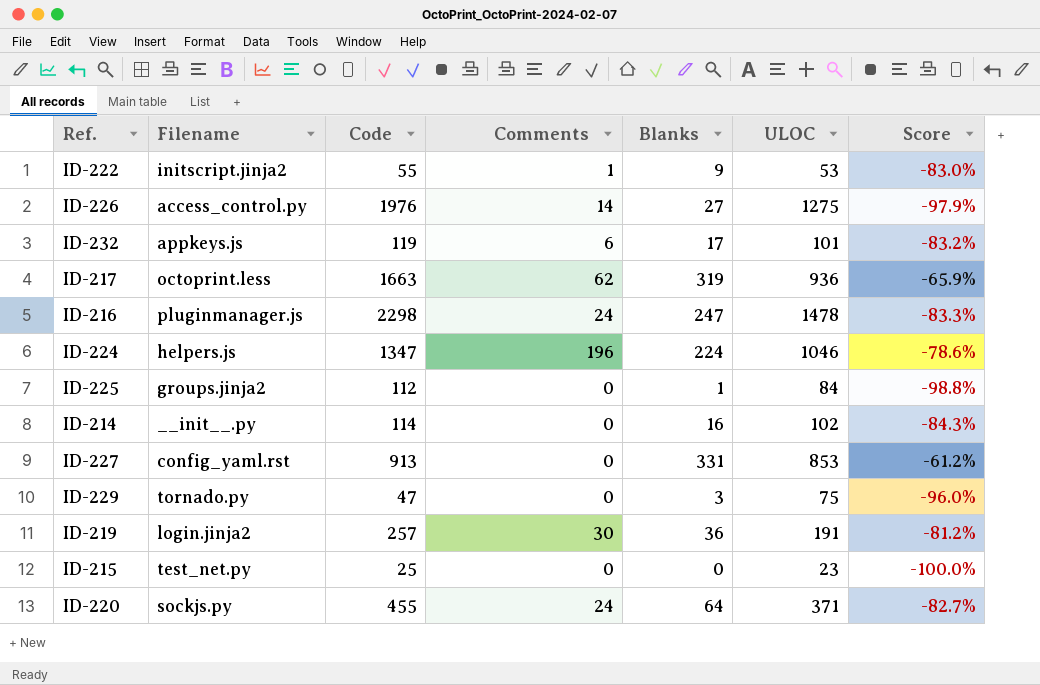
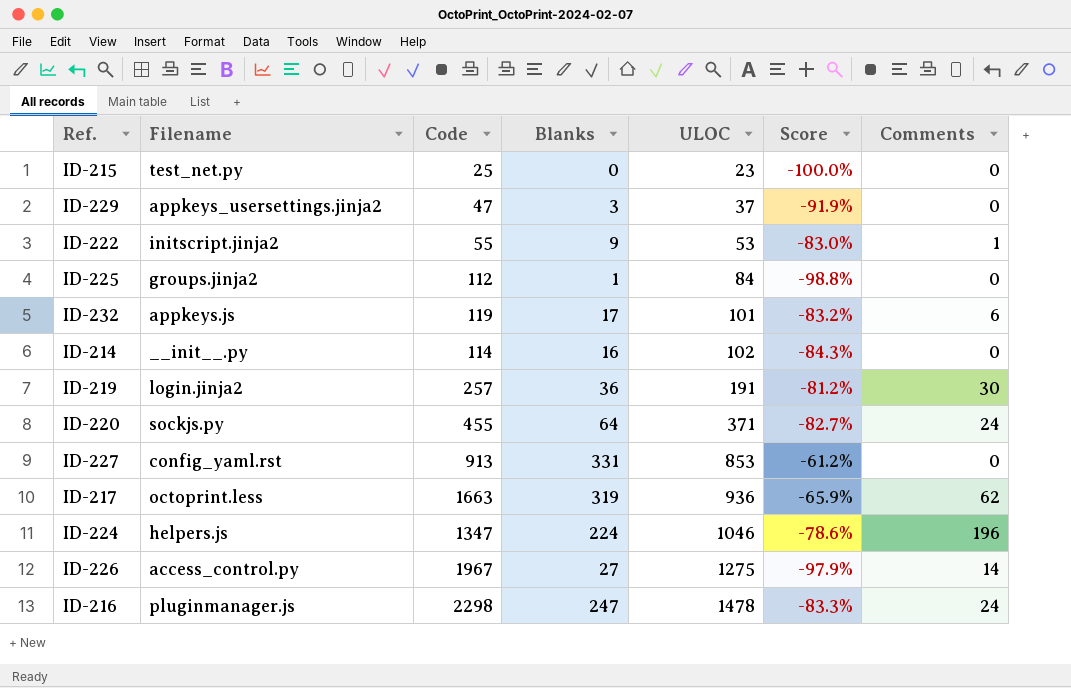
row order: none -> ULOC ascending
column Comments | position: 4 -> 7
ID-229 | Filename: tornado.py -> appkeys_usersettings.jinja2
ID-229 | ULOC: 75 -> 37
ID-229 | Score: -96.0% -> -91.9%
ID-226 | Code: 1976 -> 1967

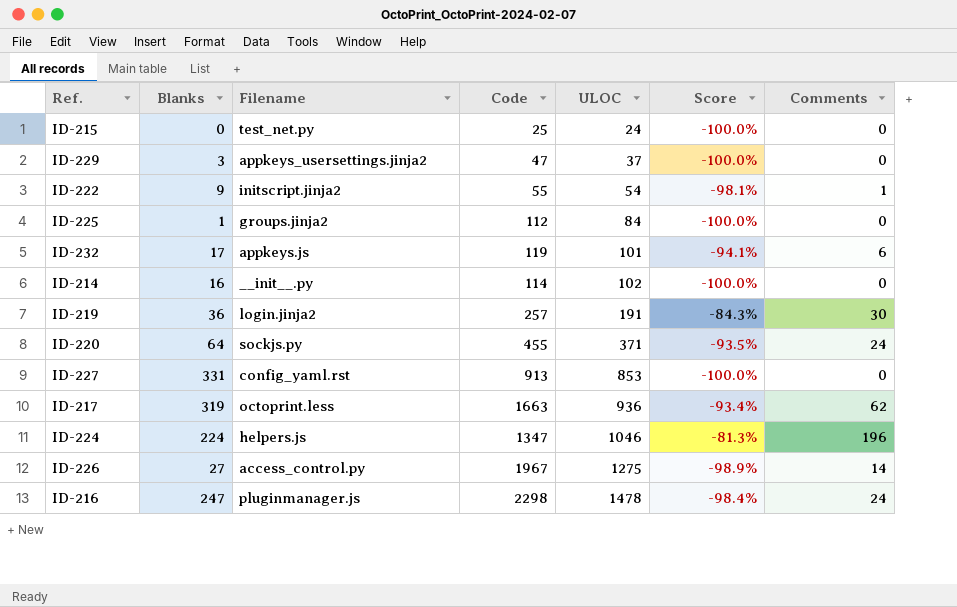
column Blanks | position: 4 -> 2
column Score | formula: ([Blanks] - [ULOC]) / [ULOC] -> ([Comments] - [ULOC]) / [ULOC]
ID-215 | ULOC: 23 -> 24
ID-222 | ULOC: 53 -> 54

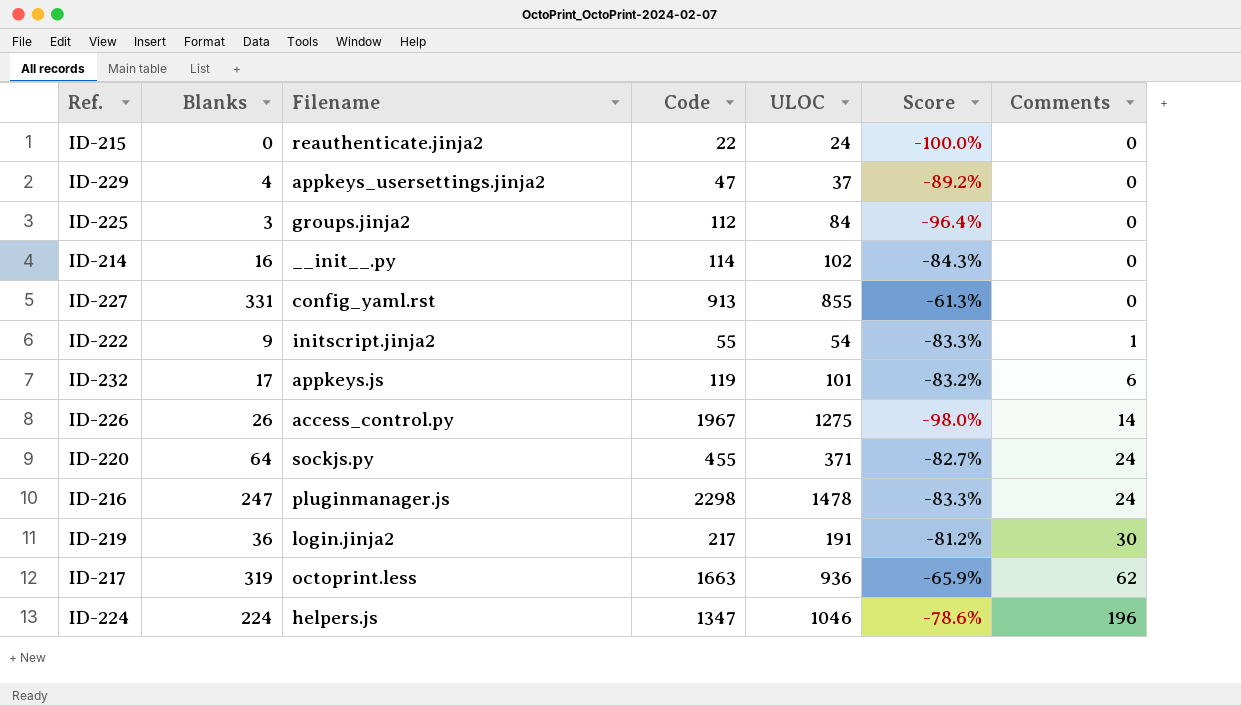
row order: ULOC ascending -> Comments ascending
column Score | formula: ([Comments] - [ULOC]) / [ULOC] -> ([Blanks] - [ULOC]) / [ULOC]
ID-215 | Filename: test_net.py -> reauthenticate.jinja2
ID-215 | Code: 25 -> 22
ID-229 | Blanks: 3 -> 4
ID-225 | Blanks: 1 -> 3
ID-227 | ULOC: 853 -> 855
ID-226 | Blanks: 27 -> 26
ID-219 | Code: 257 -> 217

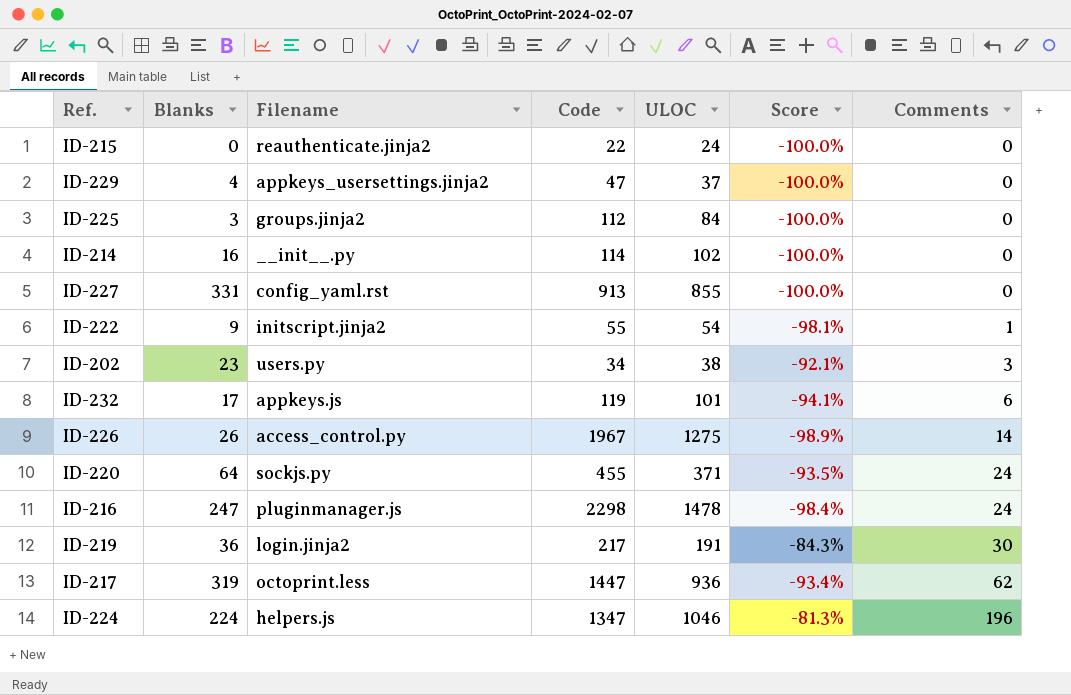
column Score | formula: ([Blanks] - [ULOC]) / [ULOC] -> ([Comments] - [ULOC]) / [ULOC]
row ID-202: none -> 23 | users.py | 34 | 38 | -92.1% | 3
ID-217 | Code: 1663 -> 1447

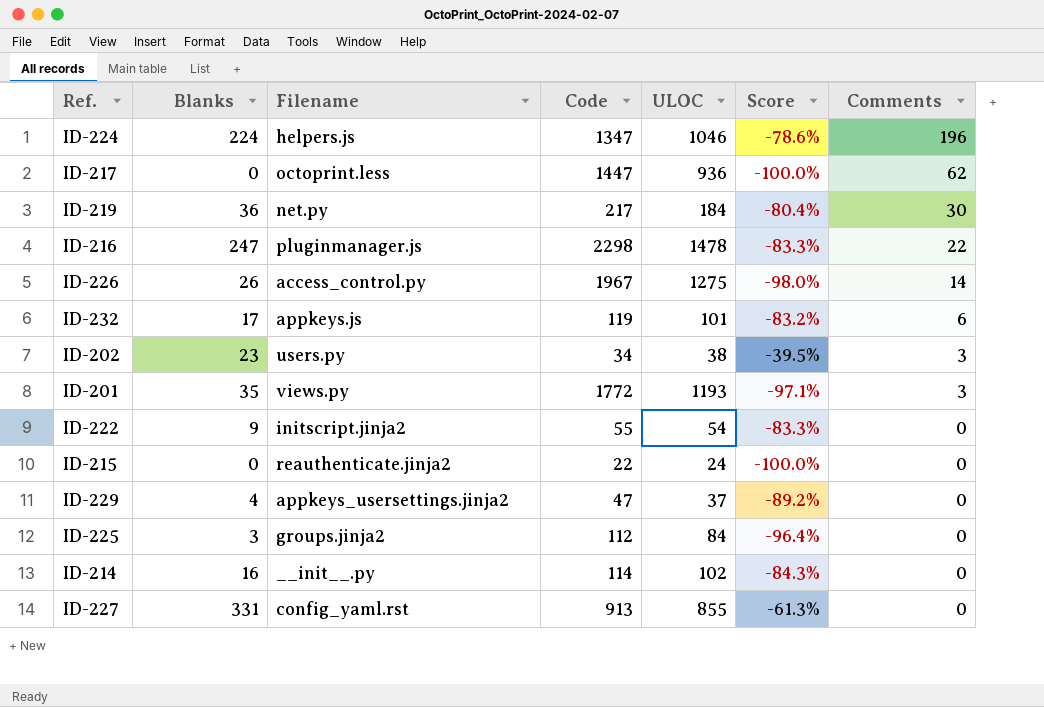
row order: Comments ascending -> Comments descending
column Score | formula: ([Comments] - [ULOC]) / [ULOC] -> ([Blanks] - [ULOC]) / [ULOC]
row ID-220: 64 | sockjs.py | 455 | 371 | -93.5% | 24 -> none
ID-217 | Blanks: 319 -> 0
ID-219 | Filename: login.jinja2 -> net.py
ID-219 | ULOC: 191 -> 184
ID-216 | Comments: 24 -> 22
row ID-201: none -> 35 | views.py | 1772 | 1193 | -97.1% | 3
ID-222 | Comments: 1 -> 0

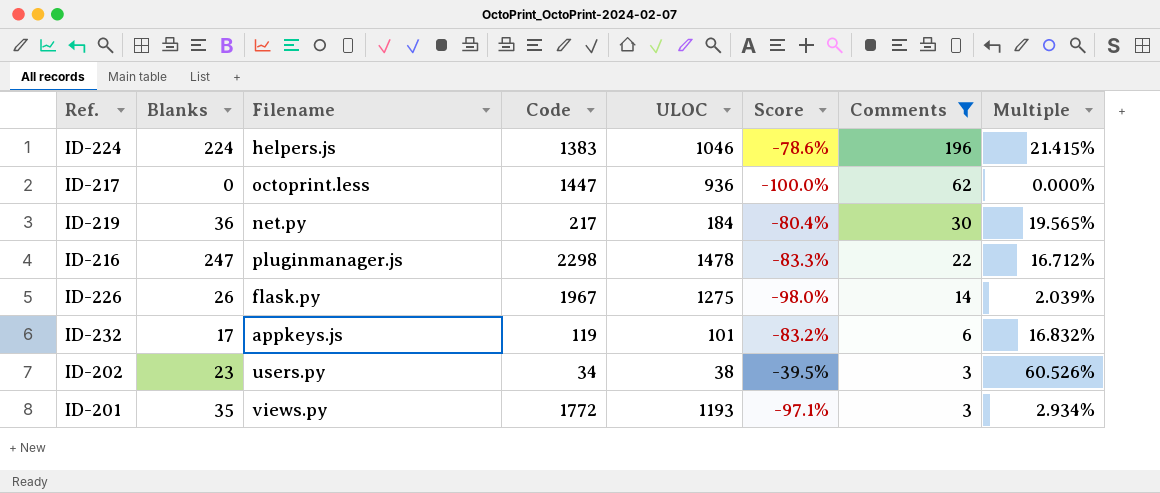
filter: none -> Comments != 0
column Multiple | formula: none -> [Blanks] / [ULOC]
ID-224 | Code: 1347 -> 1383
ID-226 | Filename: access_control.py -> flask.py

